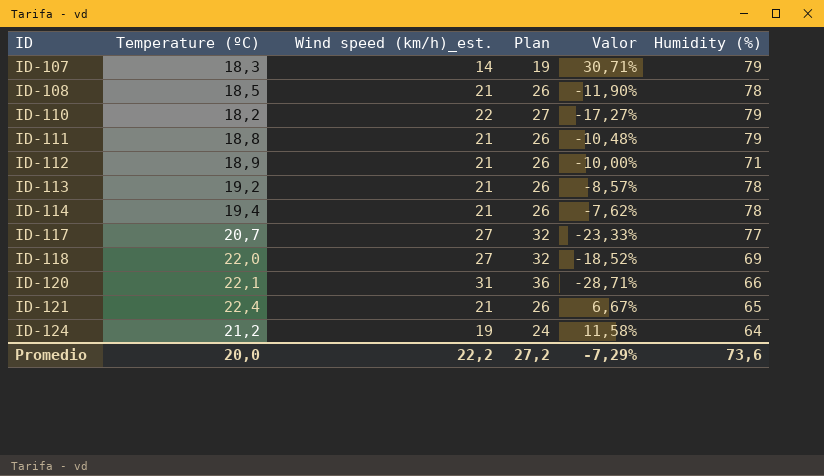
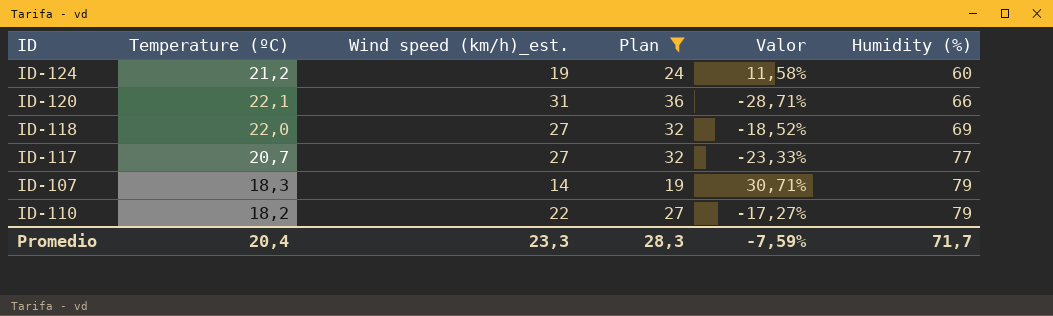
filter: none -> Plan != 26
row order: ID ascending -> Humidity (%) ascending
ID-124 | Humidity (%): 64 -> 60
Promedio | Temperature (ºC): 20,0 -> 20,4
Promedio | Wind speed (km/h)_est.: 22,2 -> 23,3
Promedio | Plan: 27,2 -> 28,3
Promedio | Valor: -7,29% -> -7,59%
Promedio | Humidity (%): 73,6 -> 71,7

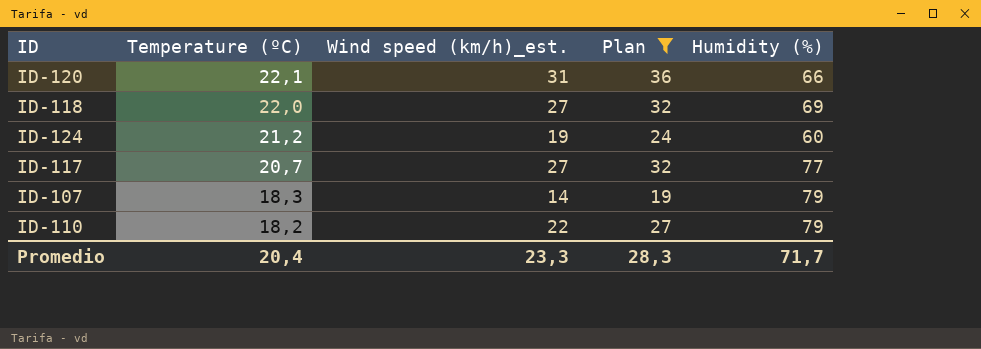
row order: Humidity (%) ascending -> Temperature (ºC) descending
column Valor | formula: ([Temperature (ºC)] - [Wind speed (km/h)_est.]) / [Wind speed (km/h)_est.] -> none

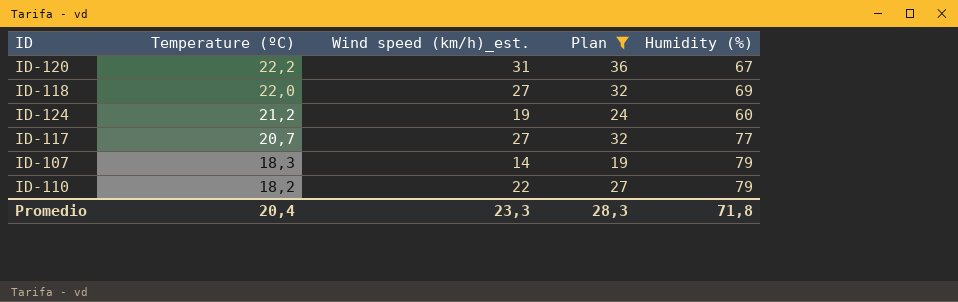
ID-120 | Temperature (ºC): 22,1 -> 22,2
ID-120 | Humidity (%): 66 -> 67
Promedio | Humidity (%): 71,7 -> 71,8

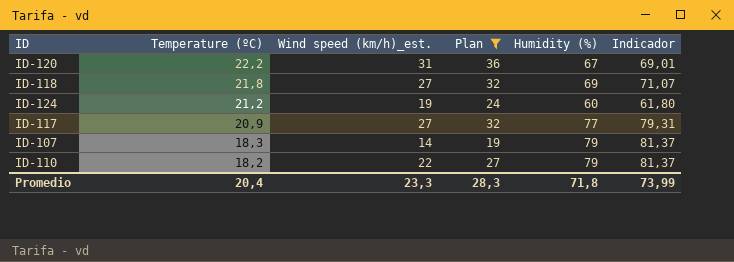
column Indicador | formula: none -> [Humidity (%)] * 1,03
ID-118 | Temperature (ºC): 22,0 -> 21,8
ID-117 | Temperature (ºC): 20,7 -> 20,9

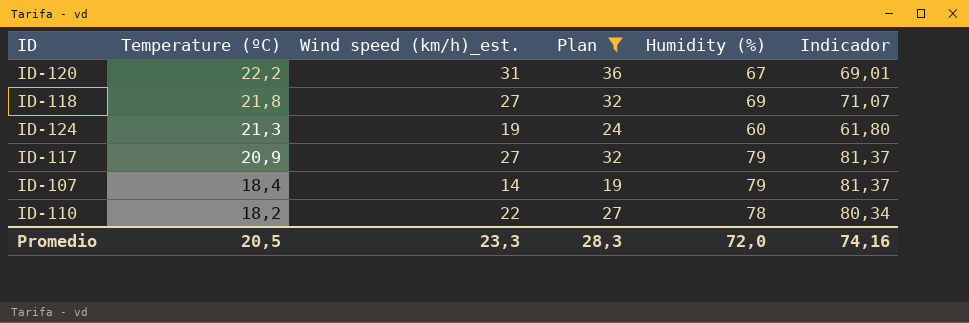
ID-124 | Temperature (ºC): 21,2 -> 21,3
ID-117 | Humidity (%): 77 -> 79
ID-117 | Indicador: 79,31 -> 81,37
ID-107 | Temperature (ºC): 18,3 -> 18,4
ID-110 | Humidity (%): 79 -> 78
ID-110 | Indicador: 81,37 -> 80,34
Promedio | Temperature (ºC): 20,4 -> 20,5
Promedio | Humidity (%): 71,8 -> 72,0
Promedio | Indicador: 73,99 -> 74,16

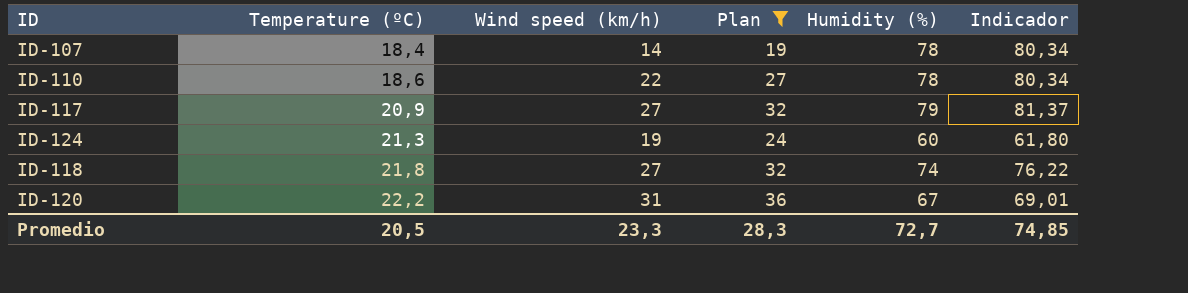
row order: Temperature (ºC) descending -> Temperature (ºC) ascending
column name: Wind speed (km/h)_est. -> Wind speed (km/h)
ID-107 | Humidity (%): 79 -> 78
ID-107 | Indicador: 81,37 -> 80,34
ID-110 | Temperature (ºC): 18,2 -> 18,6
ID-118 | Humidity (%): 69 -> 74
ID-118 | Indicador: 71,07 -> 76,22
Promedio | Humidity (%): 72,0 -> 72,7
Promedio | Indicador: 74,16 -> 74,85

